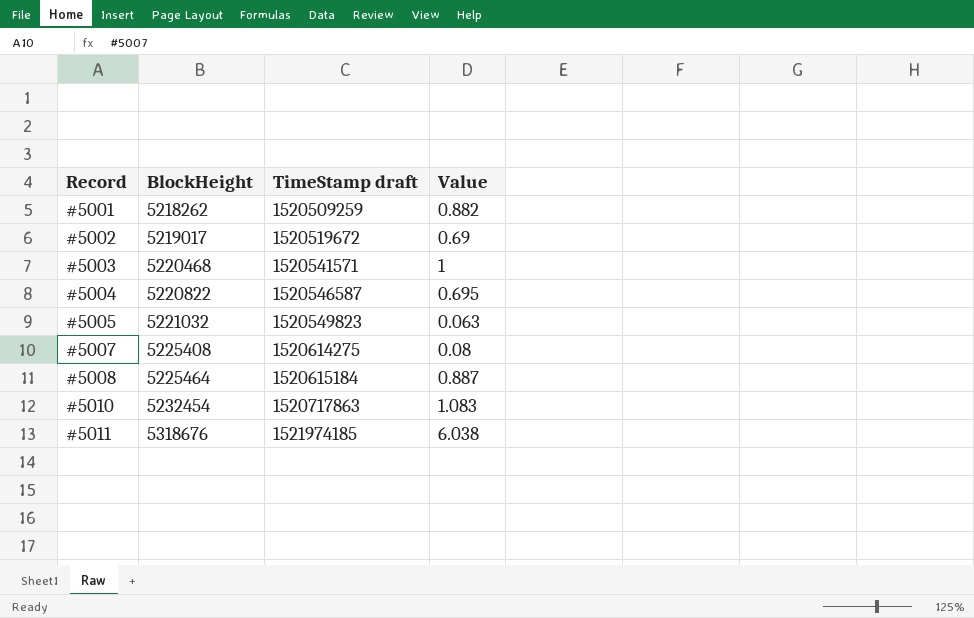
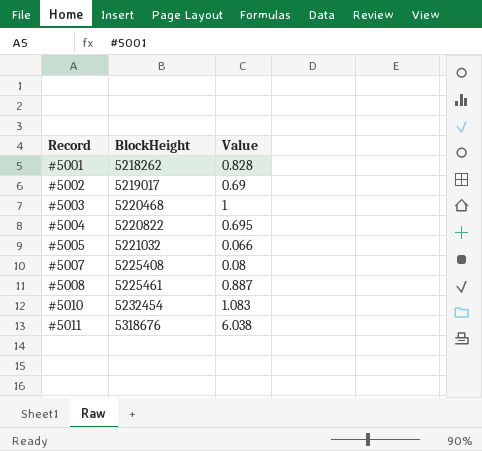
column TimeStamp draft | position: 3 -> none
#5001 | Value: 0.882 -> 0.828
#5005 | Value: 0.063 -> 0.066
#5008 | BlockHeight: 5225464 -> 5225461

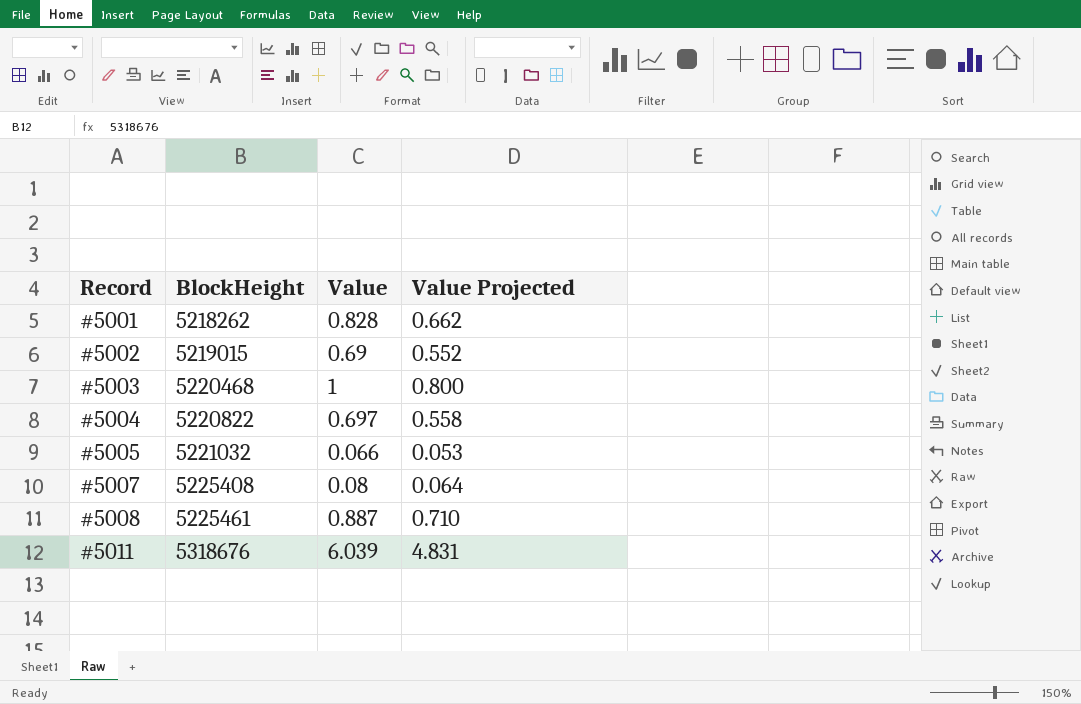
column Value Projected | formula: none -> [Value] * 0.8
row #5010: 5232454 | 1.083 -> none
#5002 | BlockHeight: 5219017 -> 5219015
#5004 | Value: 0.695 -> 0.697
#5011 | Value: 6.038 -> 6.039

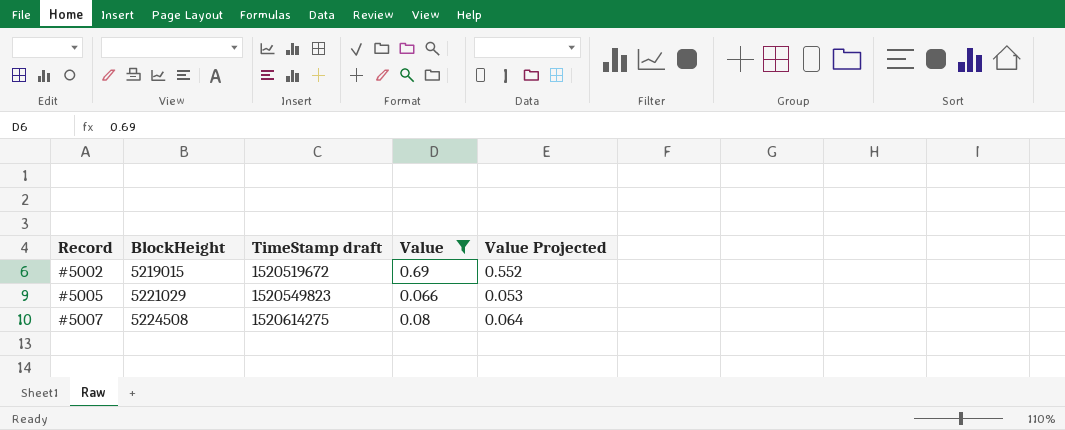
filter: none -> Value <= 0.69
column TimeStamp draft | position: none -> 3
#5005 | BlockHeight: 5221032 -> 5221029
#5007 | BlockHeight: 5225408 -> 5224508

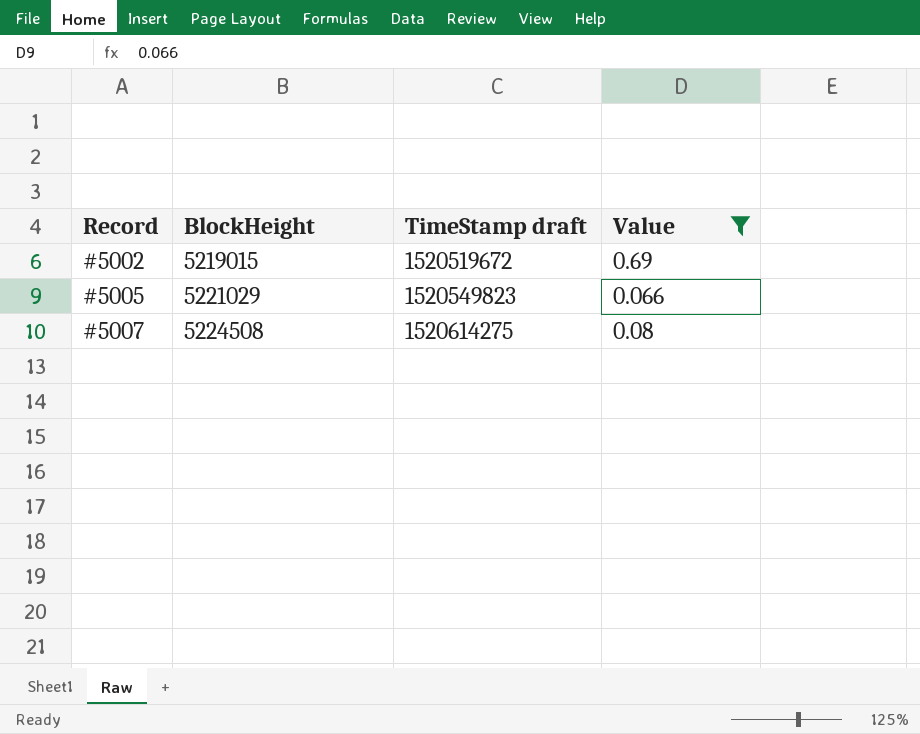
column Value Projected | formula: [Value] * 0.8 -> none

